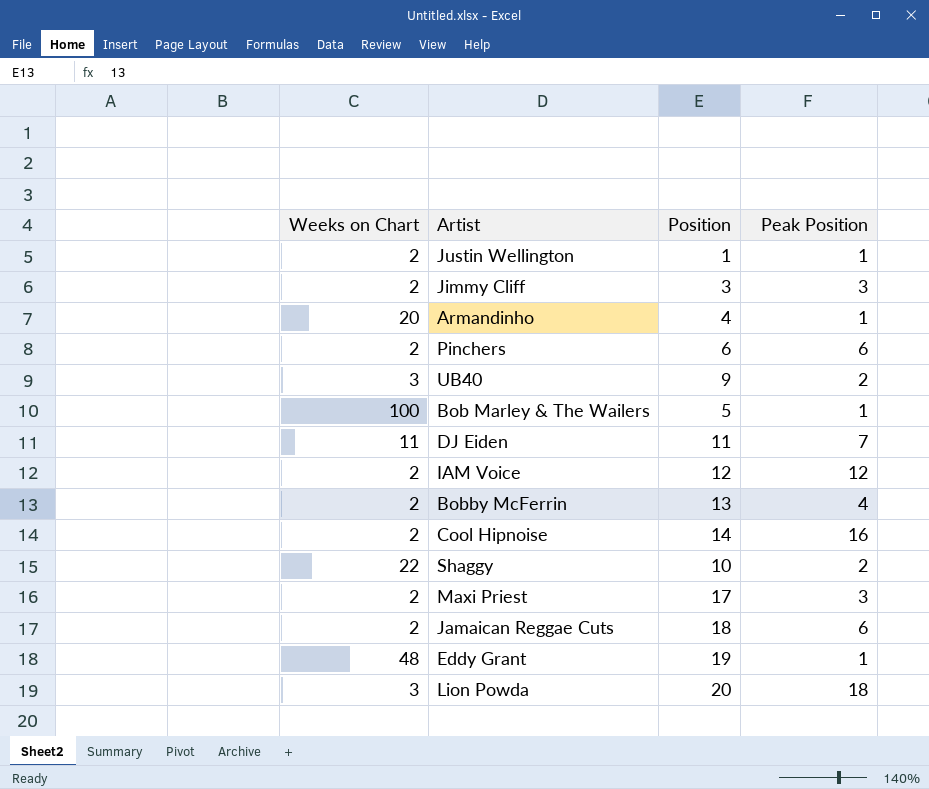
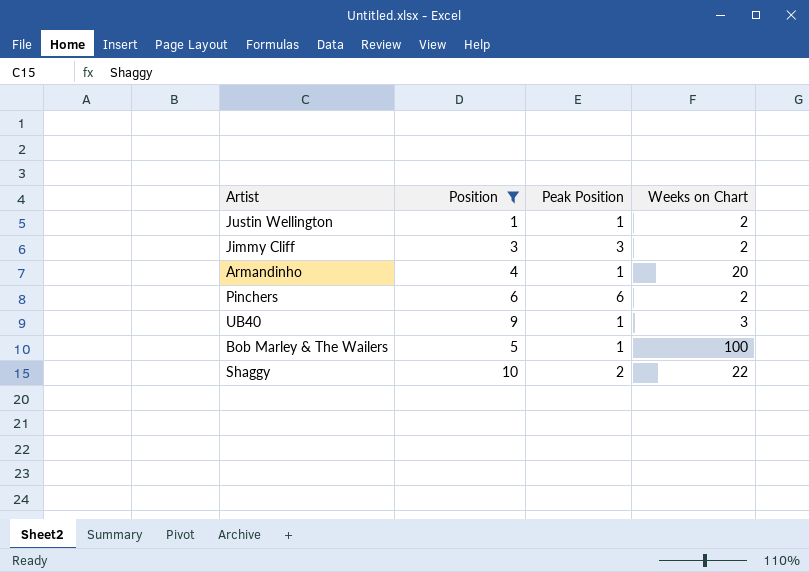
filter: none -> Position <= 10
column Weeks on Chart | position: 1 -> 4
UB40 | Peak Position: 2 -> 1

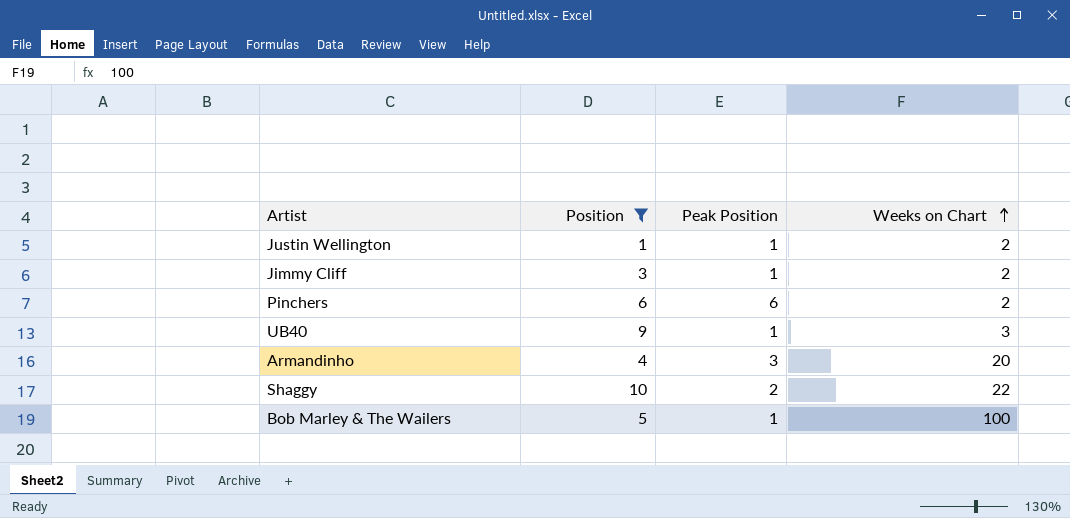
row order: none -> Weeks on Chart ascending
Jimmy Cliff | Peak Position: 3 -> 1
Armandinho | Peak Position: 1 -> 3

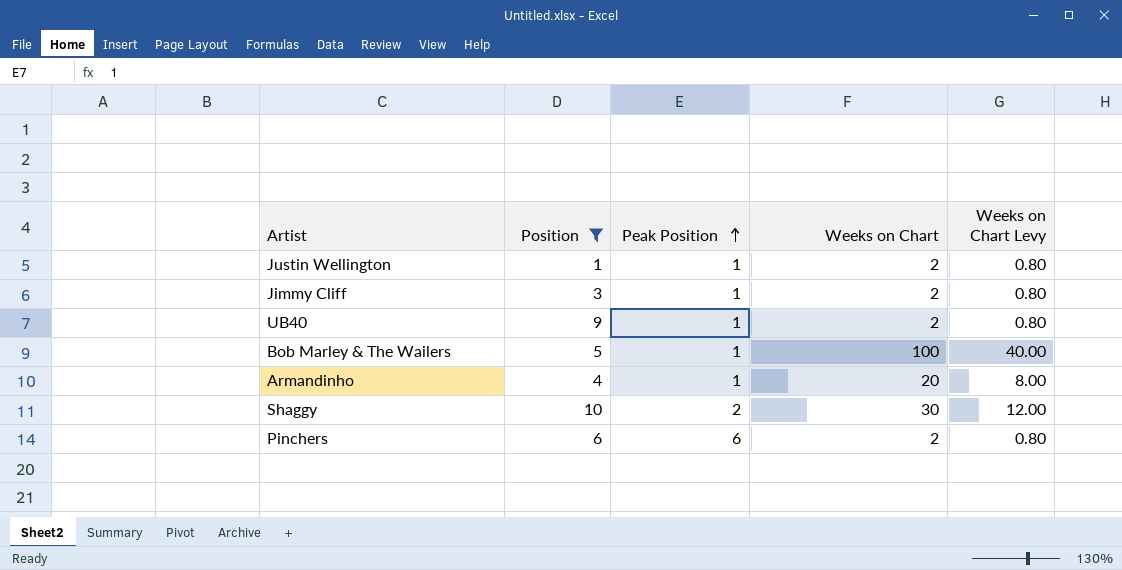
row order: Weeks on Chart ascending -> Peak Position ascending
column Weeks on Chart Levy | formula: none -> [Weeks on Chart] * 0.4
UB40 | Weeks on Chart: 3 -> 2
Armandinho | Peak Position: 3 -> 1
Shaggy | Weeks on Chart: 22 -> 30

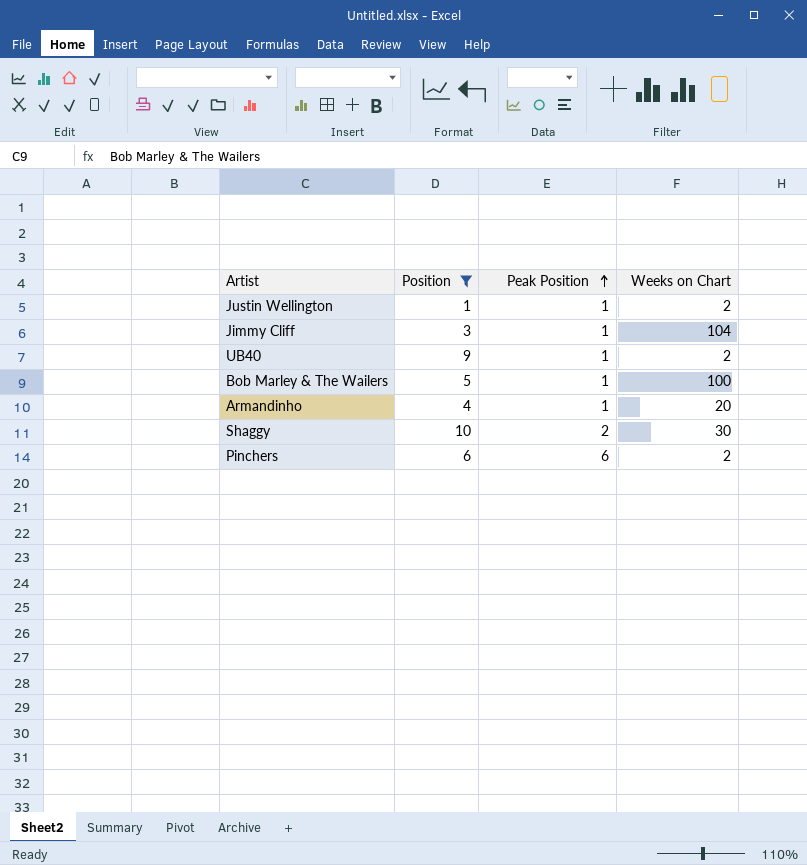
column Weeks on Chart Levy | formula: [Weeks on Chart] * 0.4 -> none
Jimmy Cliff | Weeks on Chart: 2 -> 104

